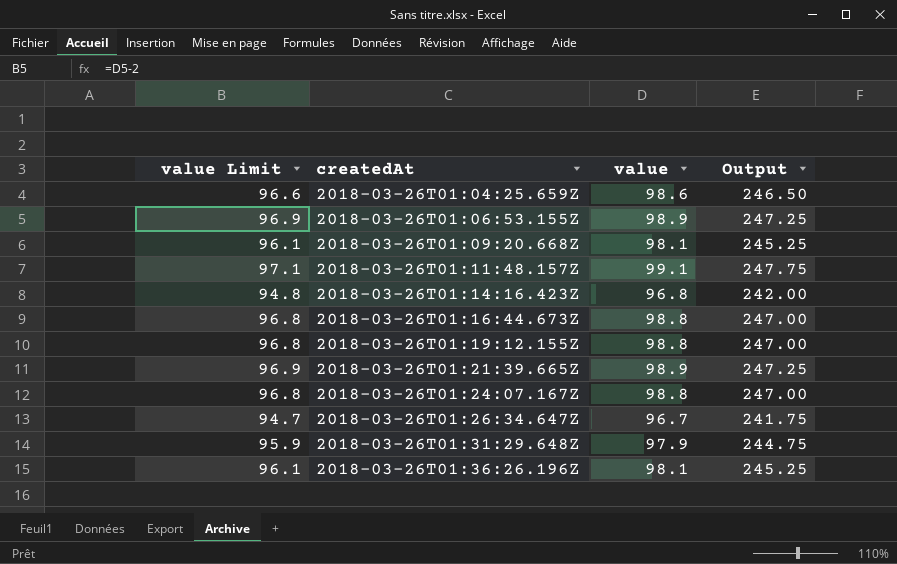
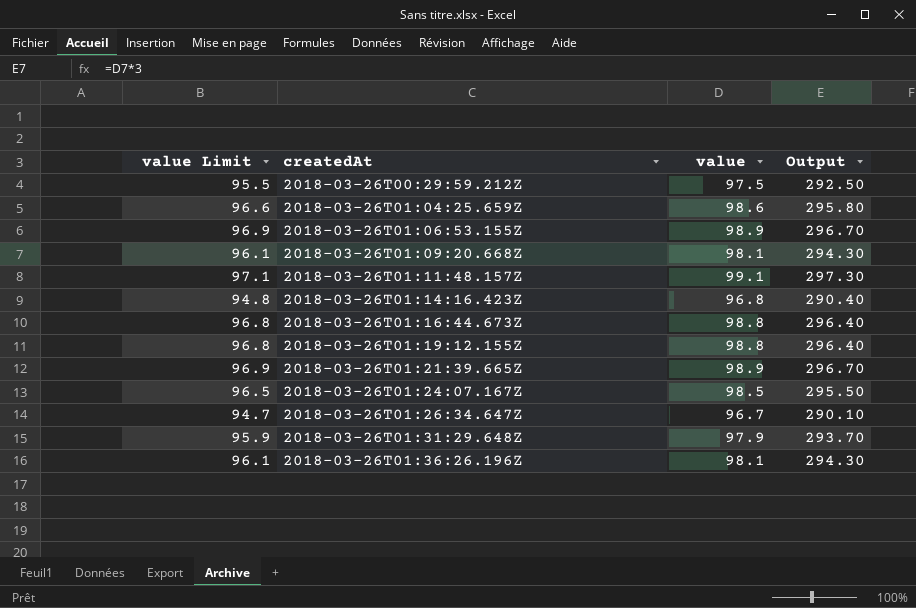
column Output | formula: [value] * 2.5 -> [value] * 3
row 2018-03-26T00:29:59.212Z: none -> 95.5 | 97.5 | 292.50
2018-03-26T01:24:07.167Z | value Limit: 96.8 -> 96.5
2018-03-26T01:24:07.167Z | value: 98.8 -> 98.5

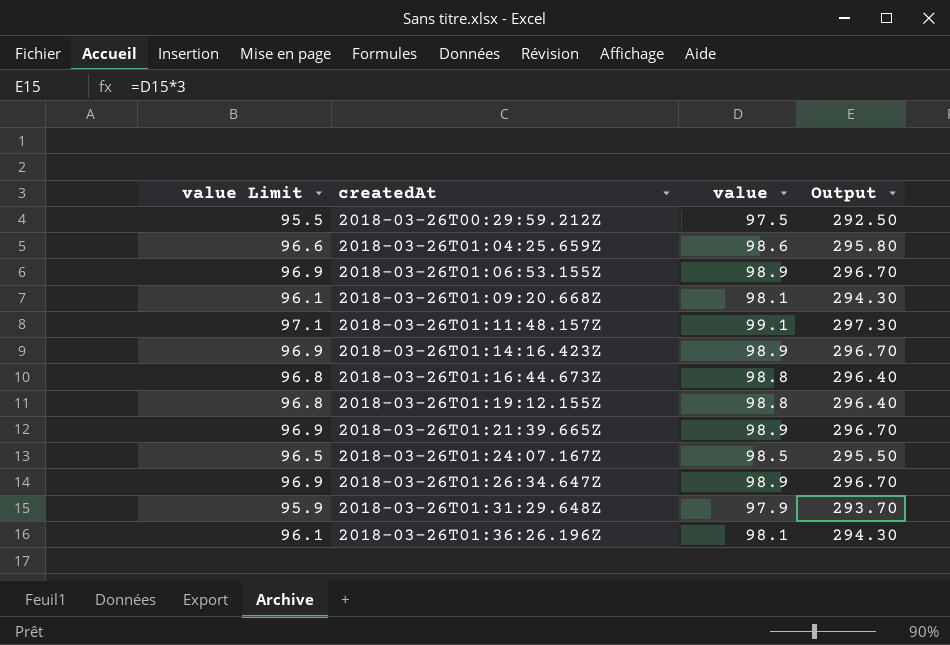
2018-03-26T01:14:16.423Z | value Limit: 94.8 -> 96.9
2018-03-26T01:14:16.423Z | value: 96.8 -> 98.9
2018-03-26T01:14:16.423Z | Output: 290.40 -> 296.70
2018-03-26T01:26:34.647Z | value Limit: 94.7 -> 96.9
2018-03-26T01:26:34.647Z | value: 96.7 -> 98.9
2018-03-26T01:26:34.647Z | Output: 290.10 -> 296.70

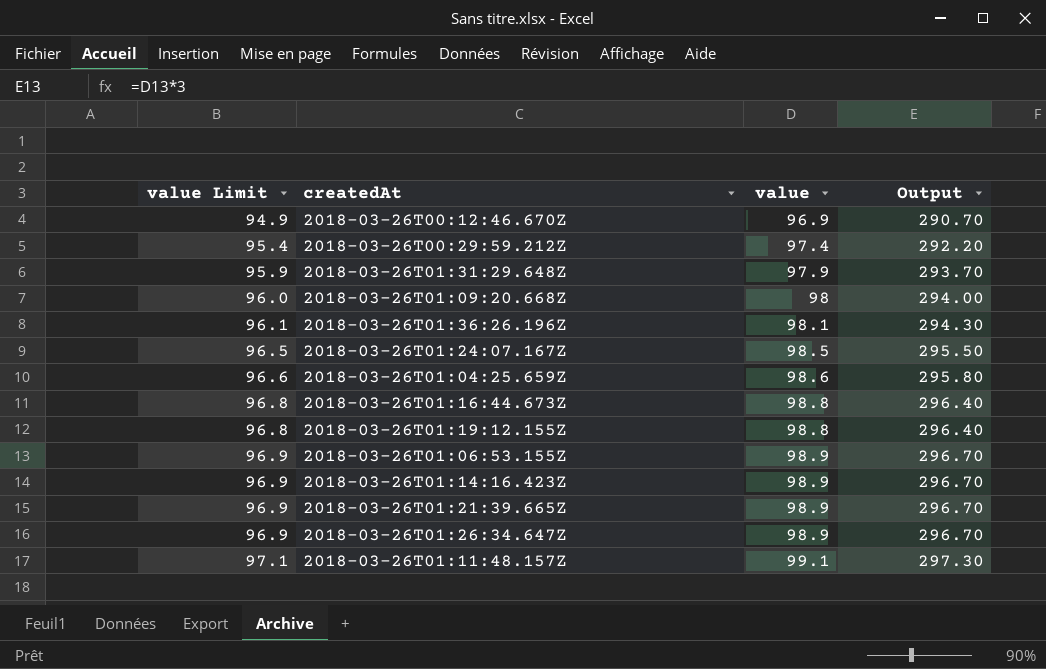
row order: createdAt ascending -> value Limit ascending
row 2018-03-26T00:12:46.670Z: none -> 94.9 | 96.9 | 290.70
2018-03-26T00:29:59.212Z | value Limit: 95.5 -> 95.4
2018-03-26T00:29:59.212Z | value: 97.5 -> 97.4
2018-03-26T00:29:59.212Z | Output: 292.50 -> 292.20
2018-03-26T01:09:20.668Z | value Limit: 96.1 -> 96.0
2018-03-26T01:09:20.668Z | value: 98.1 -> 98
2018-03-26T01:09:20.668Z | Output: 294.30 -> 294.00

